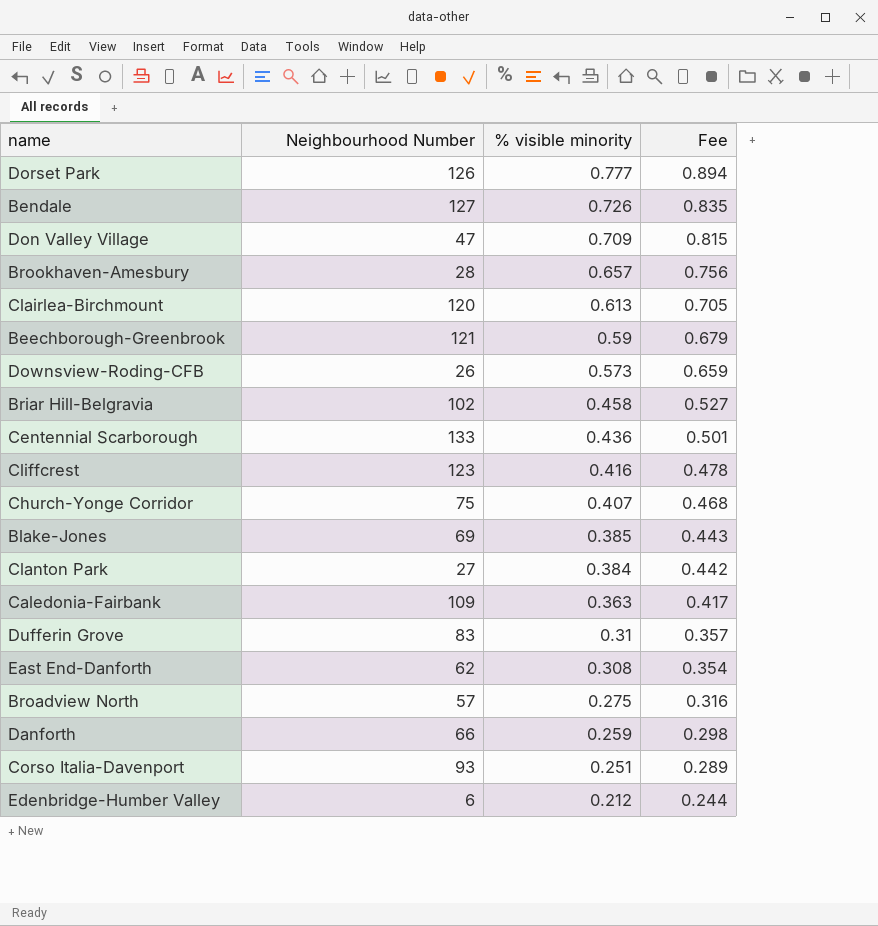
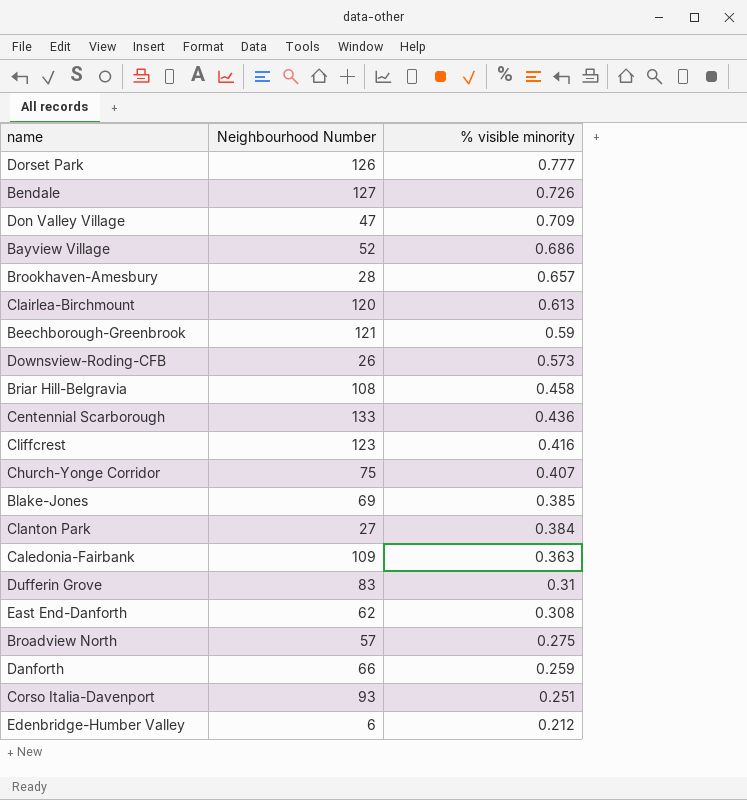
column Fee | formula: [% visible minority] * 1.15 -> none
row Bayview Village: none -> 52 | 0.686
Briar Hill-Belgravia | Neighbourhood Number: 102 -> 108

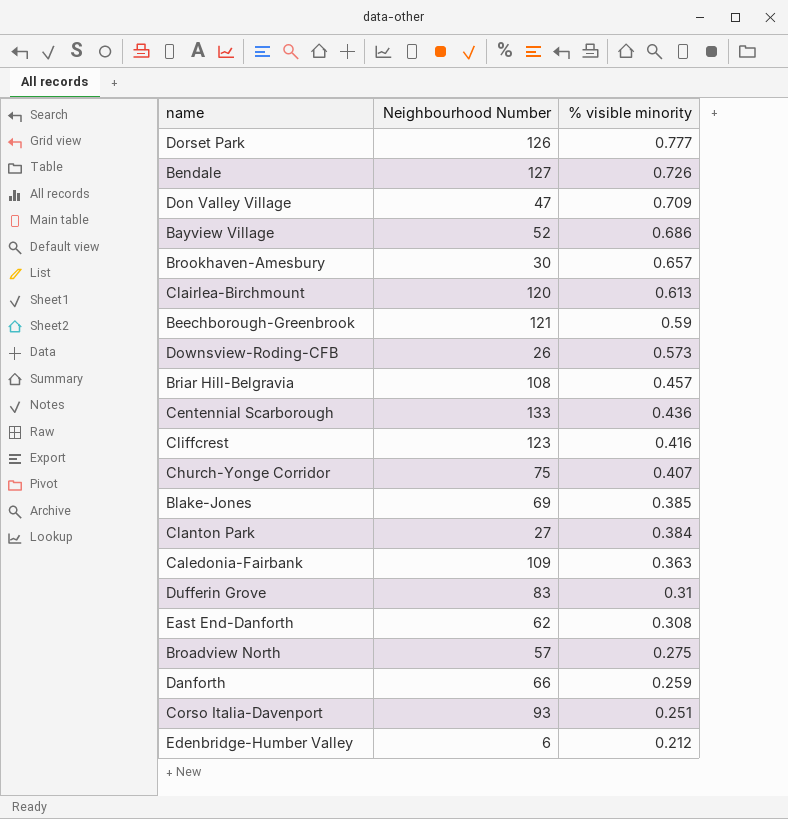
Brookhaven-Amesbury | Neighbourhood Number: 28 -> 30
Briar Hill-Belgravia | % visible minority: 0.458 -> 0.457

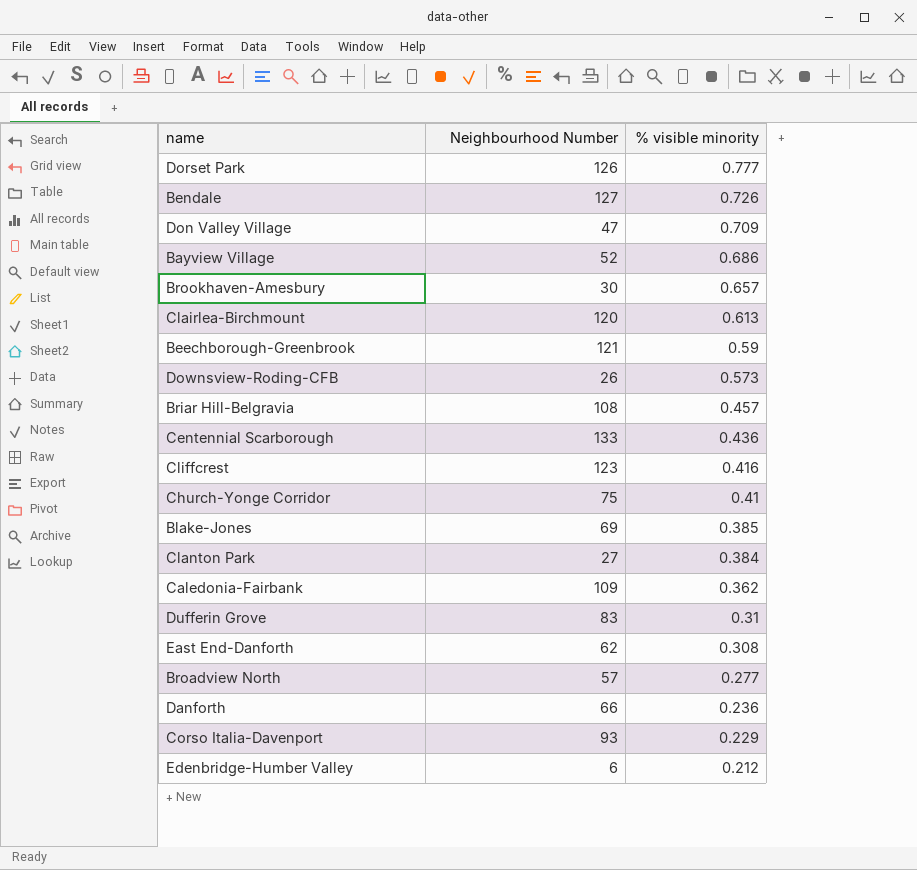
Church-Yonge Corridor | % visible minority: 0.407 -> 0.41
Caledonia-Fairbank | % visible minority: 0.363 -> 0.362
Broadview North | % visible minority: 0.275 -> 0.277
Danforth | % visible minority: 0.259 -> 0.236
Corso Italia-Davenport | % visible minority: 0.251 -> 0.229

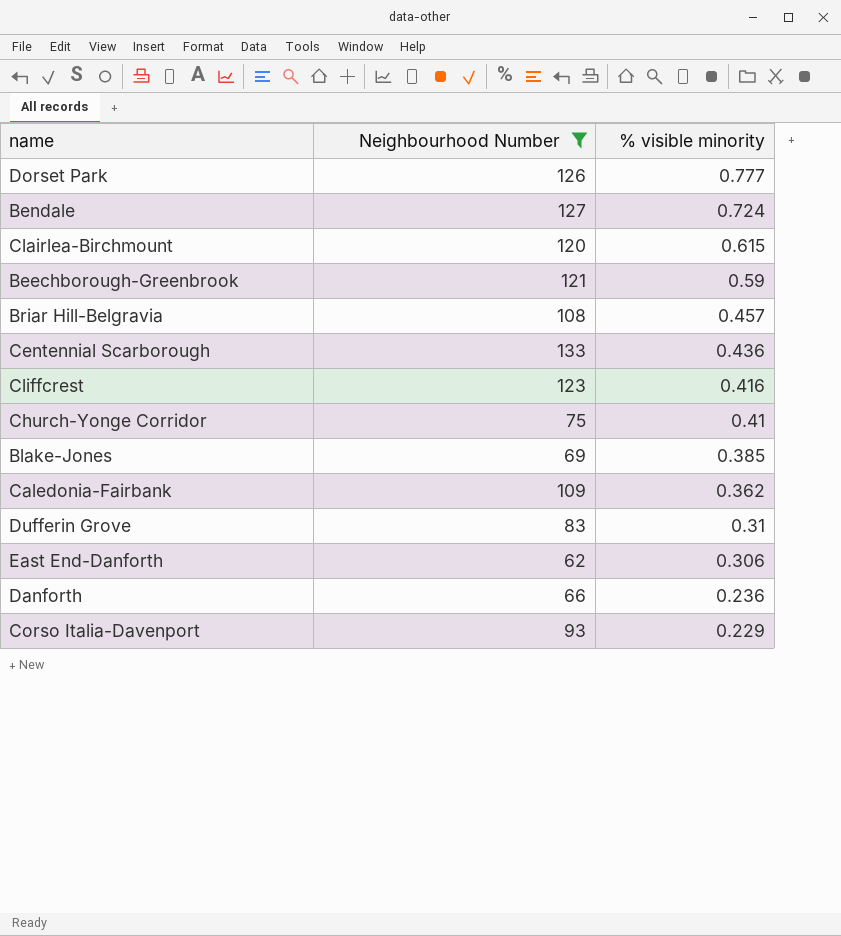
filter: none -> Neighbourhood Number >= 62
Bendale | % visible minority: 0.726 -> 0.724
Clairlea-Birchmount | % visible minority: 0.613 -> 0.615
East End-Danforth | % visible minority: 0.308 -> 0.306

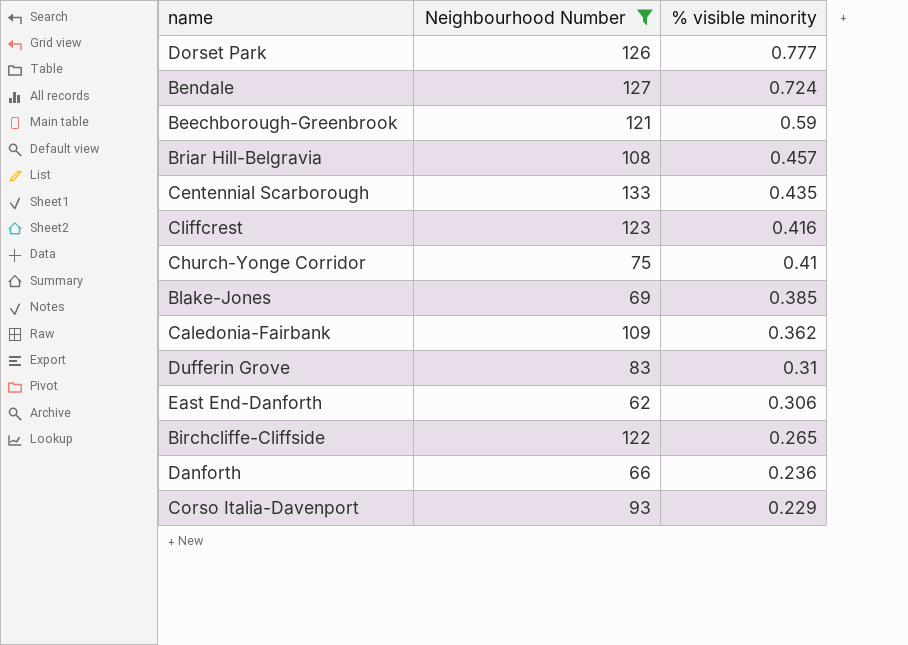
row Clairlea-Birchmount: 120 | 0.615 -> none
Centennial Scarborough | % visible minority: 0.436 -> 0.435
row Birchcliffe-Cliffside: none -> 122 | 0.265

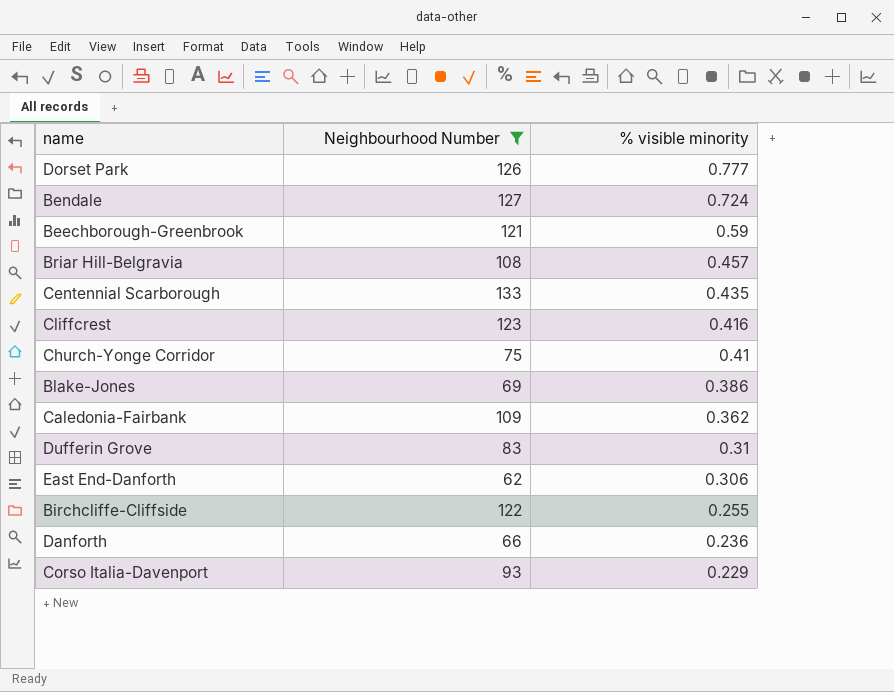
Blake-Jones | % visible minority: 0.385 -> 0.386
Birchcliffe-Cliffside | % visible minority: 0.265 -> 0.255

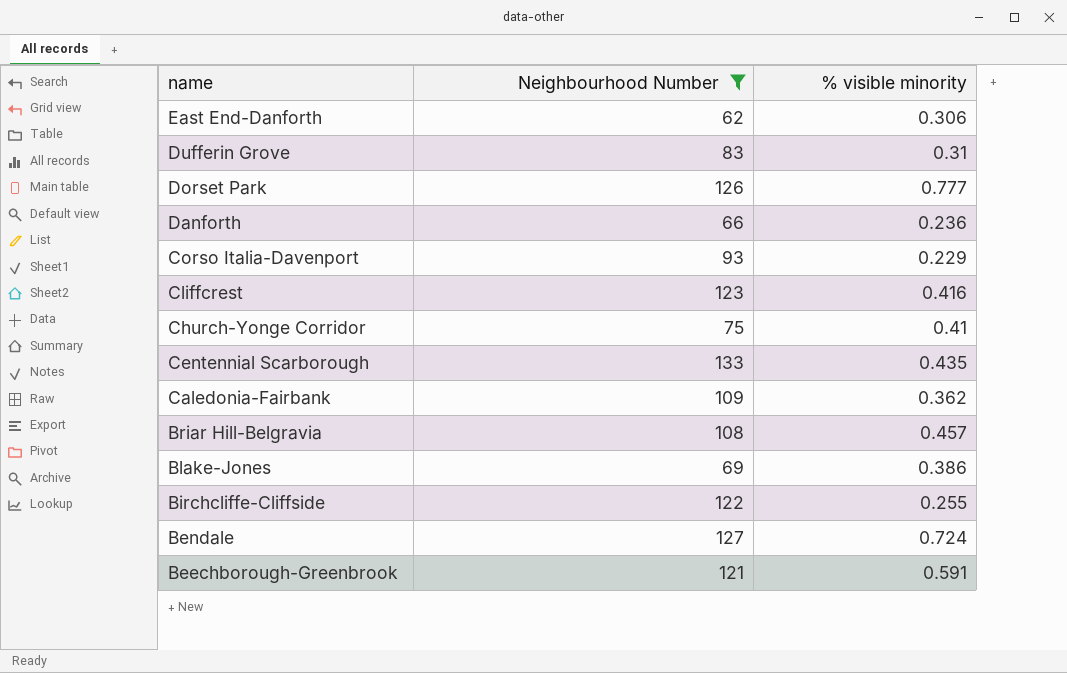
row order: % visible minority descending -> name descending
Beechborough-Greenbrook | % visible minority: 0.59 -> 0.591

